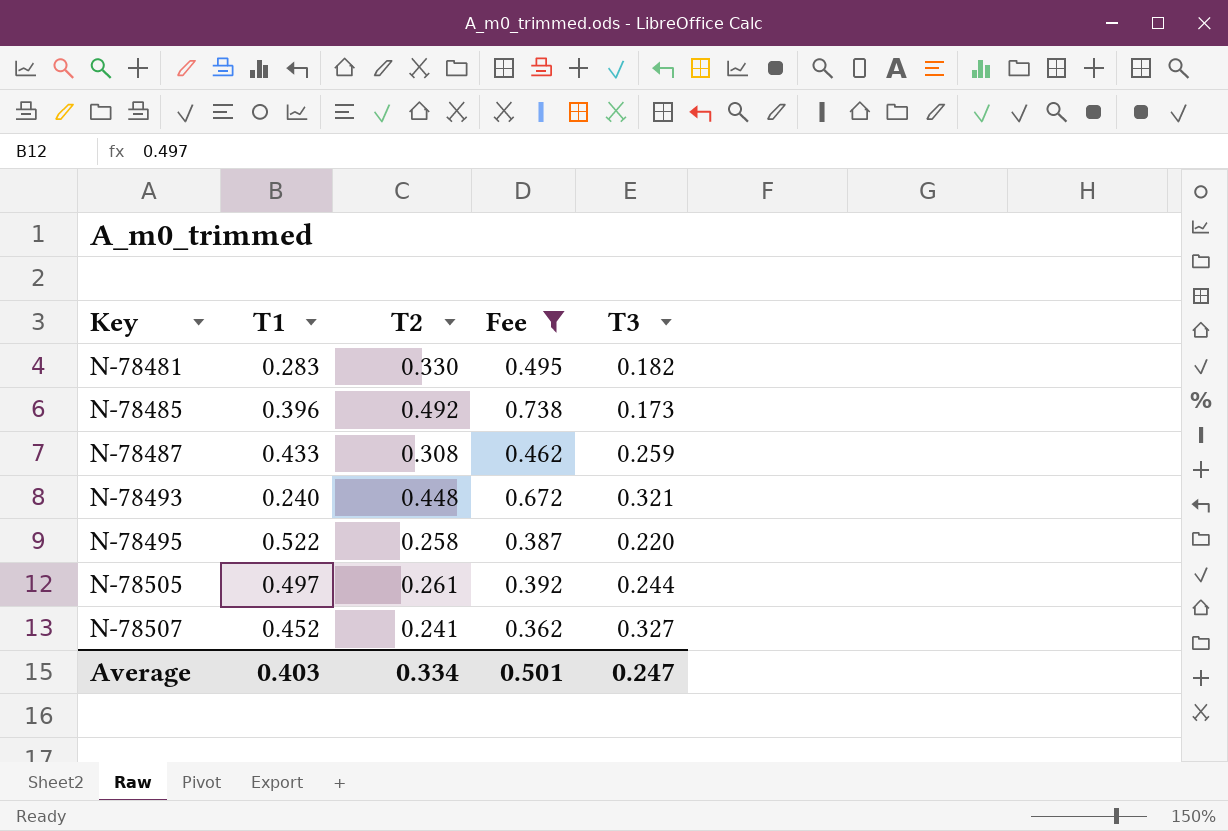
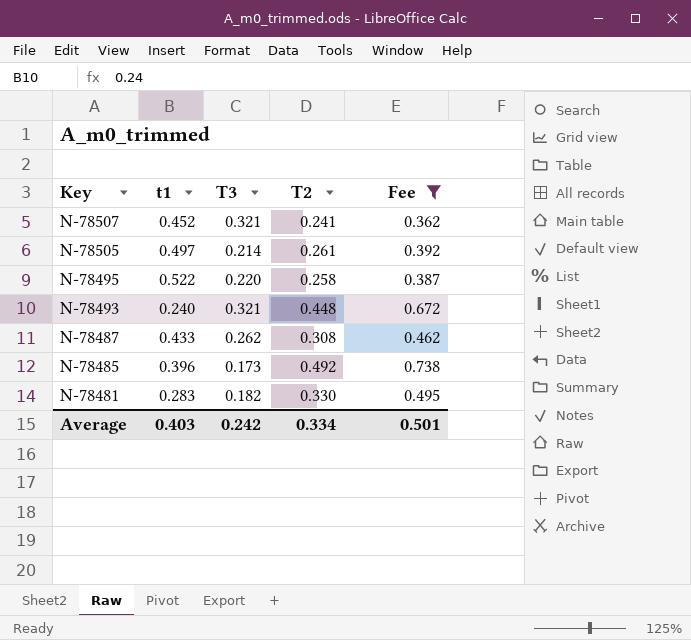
row order: Key ascending -> Key descending
column name: T1 -> t1
column T3 | position: 5 -> 3
N-78507 | T3: 0.327 -> 0.321
N-78505 | T3: 0.244 -> 0.214
N-78487 | T3: 0.259 -> 0.262
Average | T3: 0.247 -> 0.242

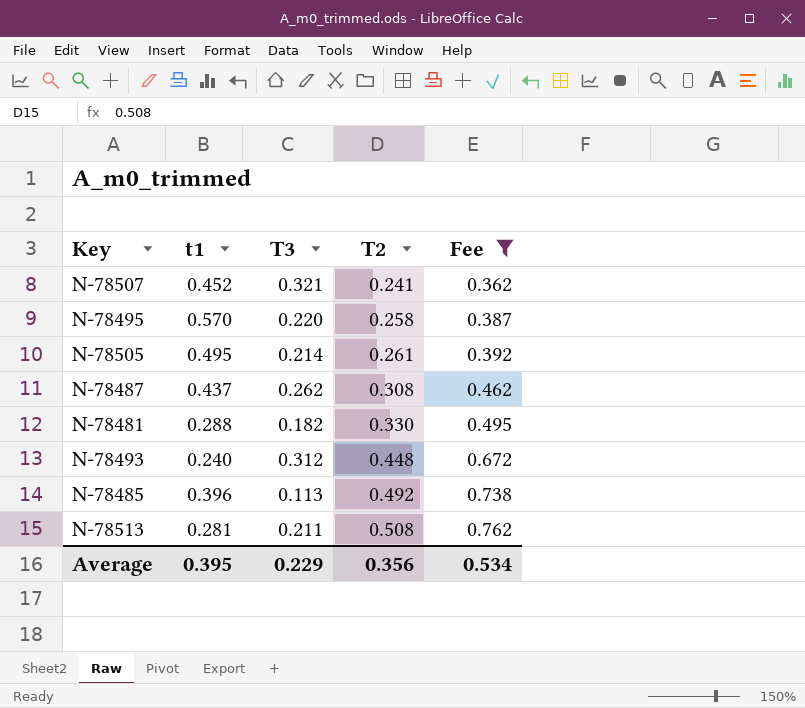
row order: Key descending -> T2 ascending
N-78495 | t1: 0.522 -> 0.570
N-78505 | t1: 0.497 -> 0.495
N-78487 | t1: 0.433 -> 0.437
N-78481 | t1: 0.283 -> 0.288
N-78493 | T3: 0.321 -> 0.312
N-78485 | T3: 0.173 -> 0.113
row N-78513: none -> 0.281 | 0.211 | 0.508 | 0.762
Average | t1: 0.403 -> 0.395
Average | T3: 0.242 -> 0.229
Average | T2: 0.334 -> 0.356
Average | Fee: 0.501 -> 0.534

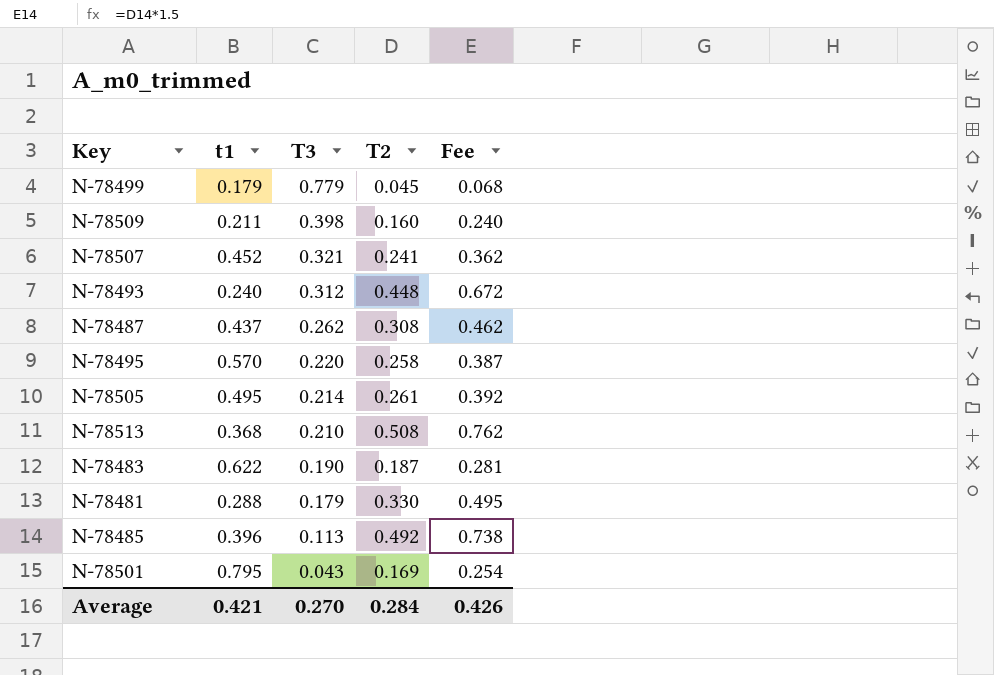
filter: Fee >= 0.362 -> none
row order: T2 ascending -> T3 descending
N-78513 | t1: 0.281 -> 0.368
N-78513 | T3: 0.211 -> 0.210
N-78481 | T3: 0.182 -> 0.179
Average | t1: 0.395 -> 0.421
Average | T3: 0.229 -> 0.270
Average | T2: 0.356 -> 0.284
Average | Fee: 0.534 -> 0.426

